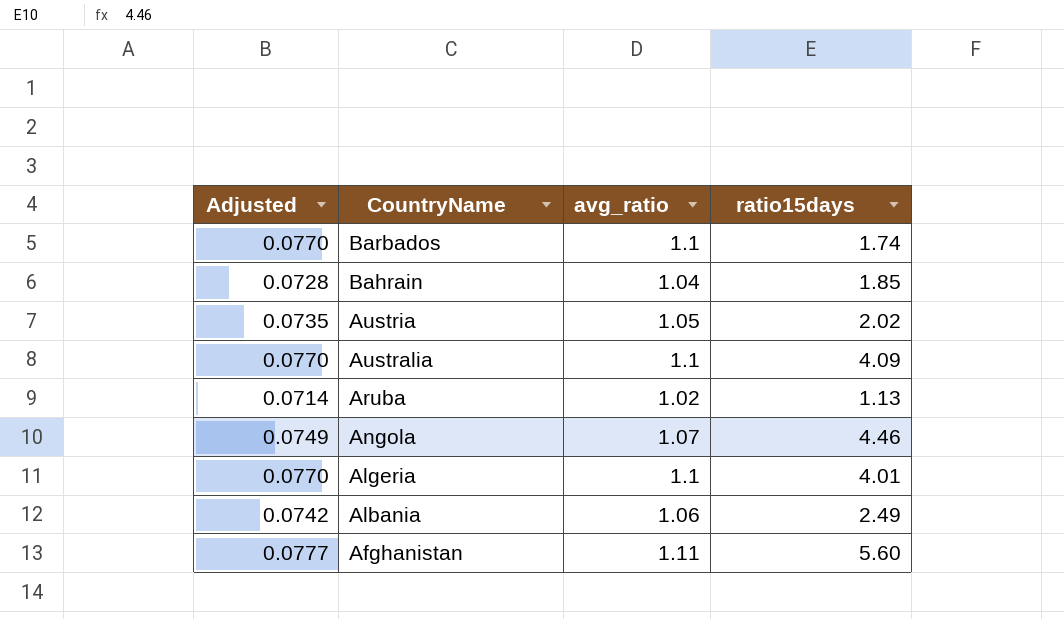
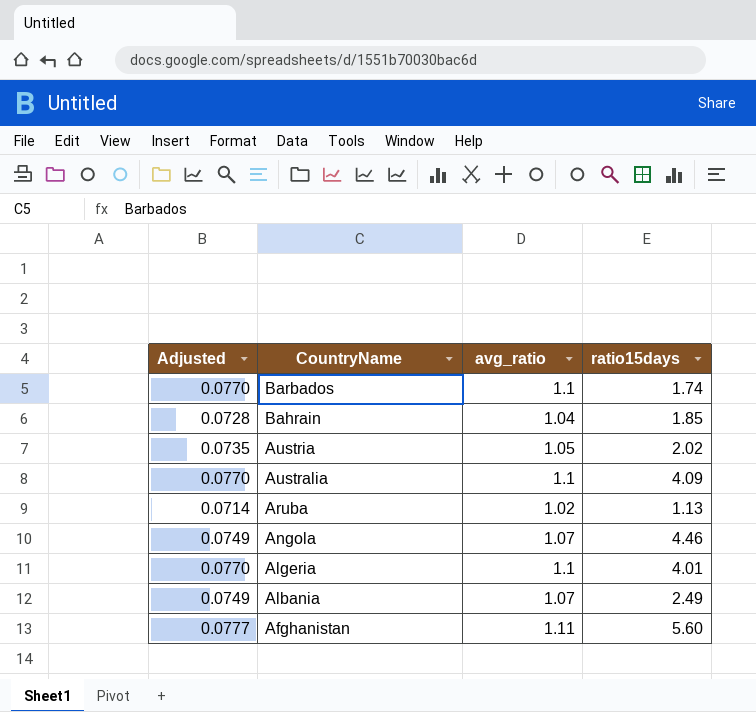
Albania | Adjusted: 0.0742 -> 0.0749
Albania | avg_ratio: 1.06 -> 1.07

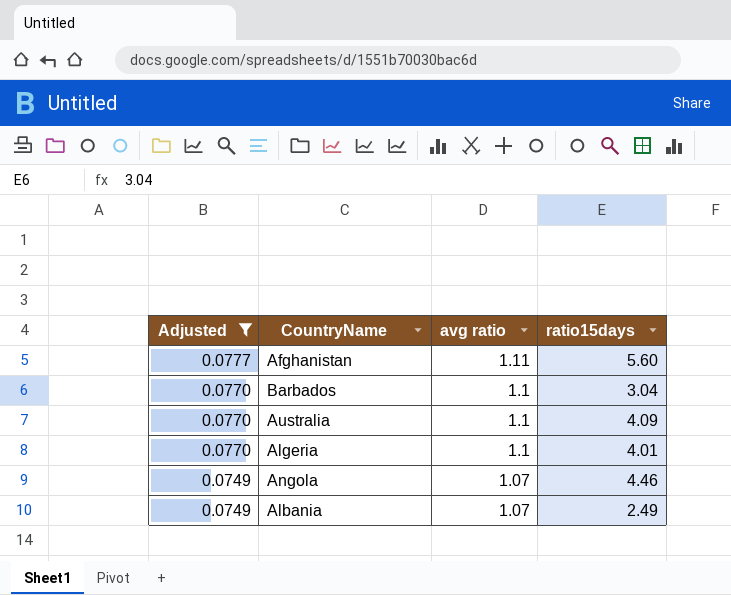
filter: none -> Adjusted >= 0.0749
row order: CountryName descending -> Adjusted descending
column name: avg_ratio -> avg ratio
Barbados | ratio15days: 1.74 -> 3.04

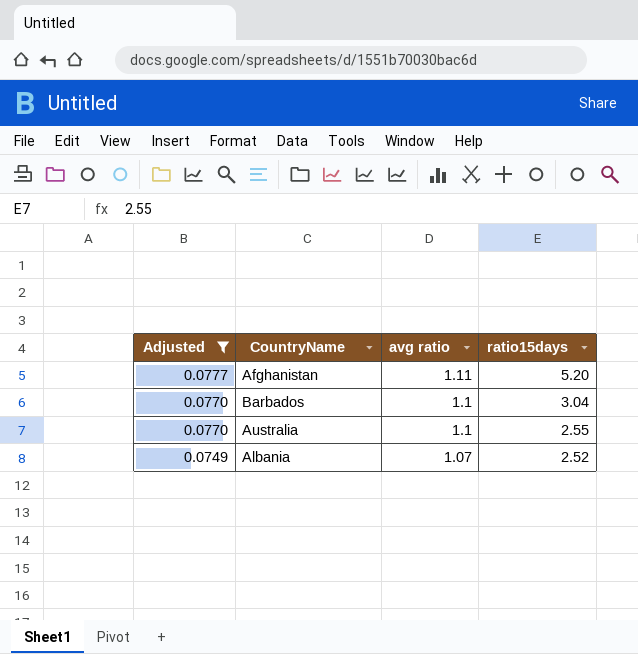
row Algeria: 0.0770 | 1.1 | 4.01 -> none
row Angola: 0.0749 | 1.07 | 4.46 -> none
Afghanistan | ratio15days: 5.60 -> 5.20
Australia | ratio15days: 4.09 -> 2.55
Albania | ratio15days: 2.49 -> 2.52

